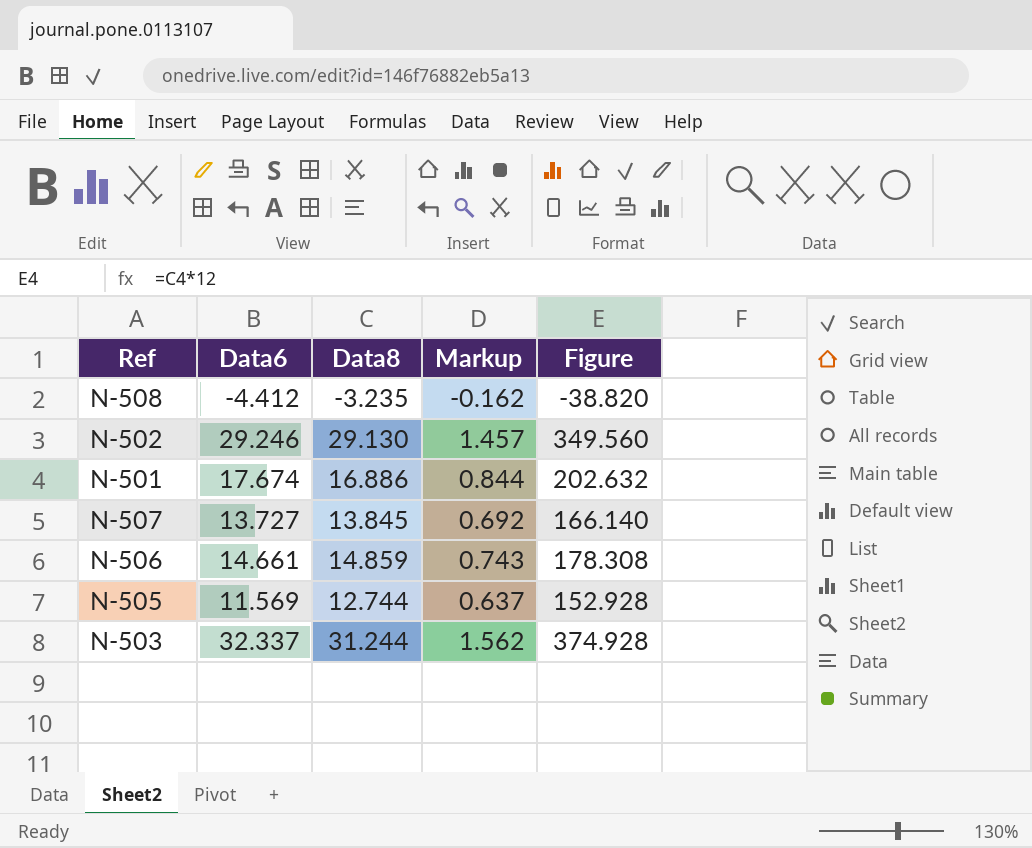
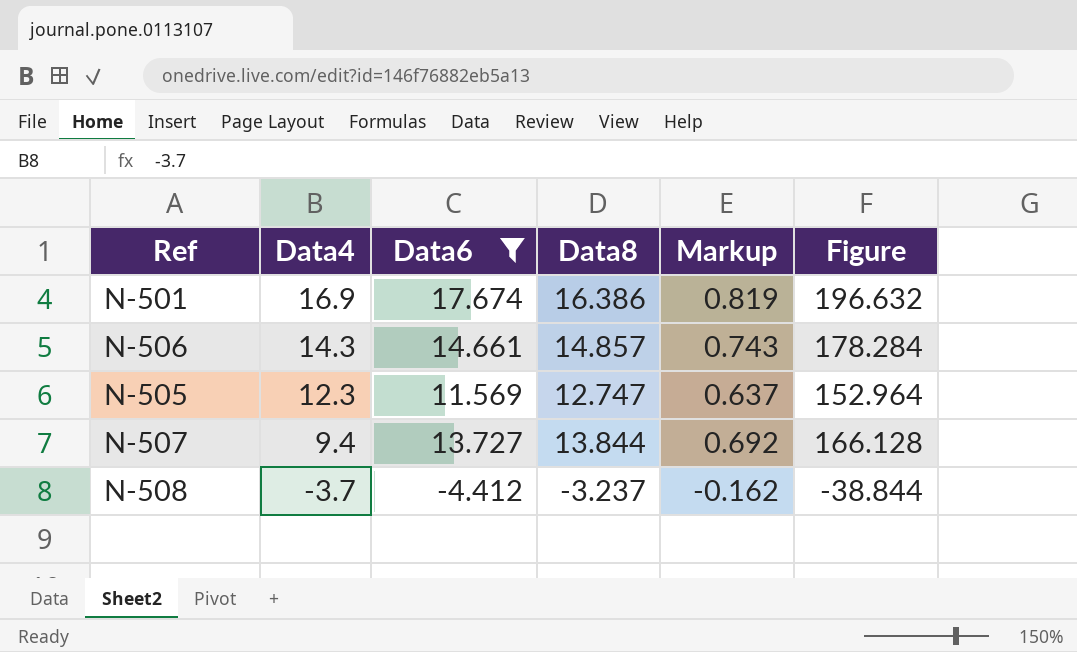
filter: none -> Data6 <= 17.674
row order: none -> Data4 descending
column Data4 | position: none -> 2
N-501 | Data8: 16.886 -> 16.386
N-501 | Markup: 0.844 -> 0.819
N-501 | Figure: 202.632 -> 196.632
N-506 | Data8: 14.859 -> 14.857
N-506 | Figure: 178.308 -> 178.284
N-505 | Data8: 12.744 -> 12.747
N-505 | Figure: 152.928 -> 152.964
N-507 | Data8: 13.845 -> 13.844
N-507 | Figure: 166.140 -> 166.128
N-508 | Data8: -3.235 -> -3.237
N-508 | Figure: -38.820 -> -38.844

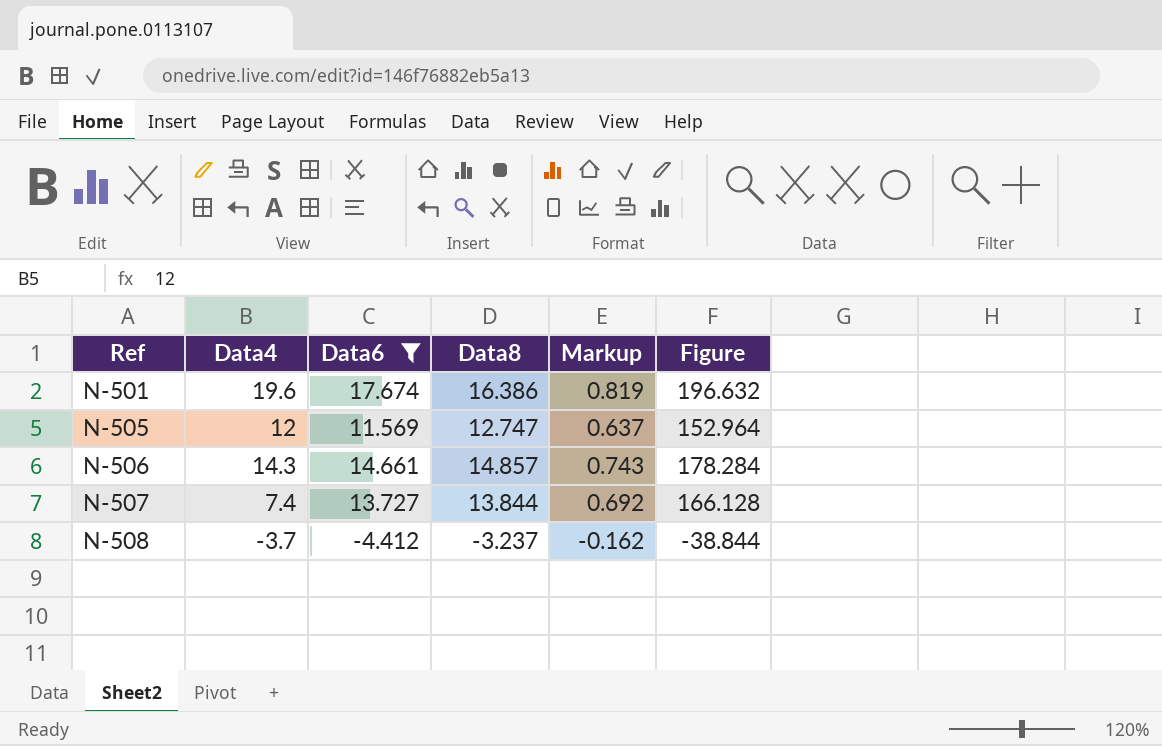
row order: Data4 descending -> Ref ascending
N-501 | Data4: 16.9 -> 19.6
N-505 | Data4: 12.3 -> 12
N-507 | Data4: 9.4 -> 7.4

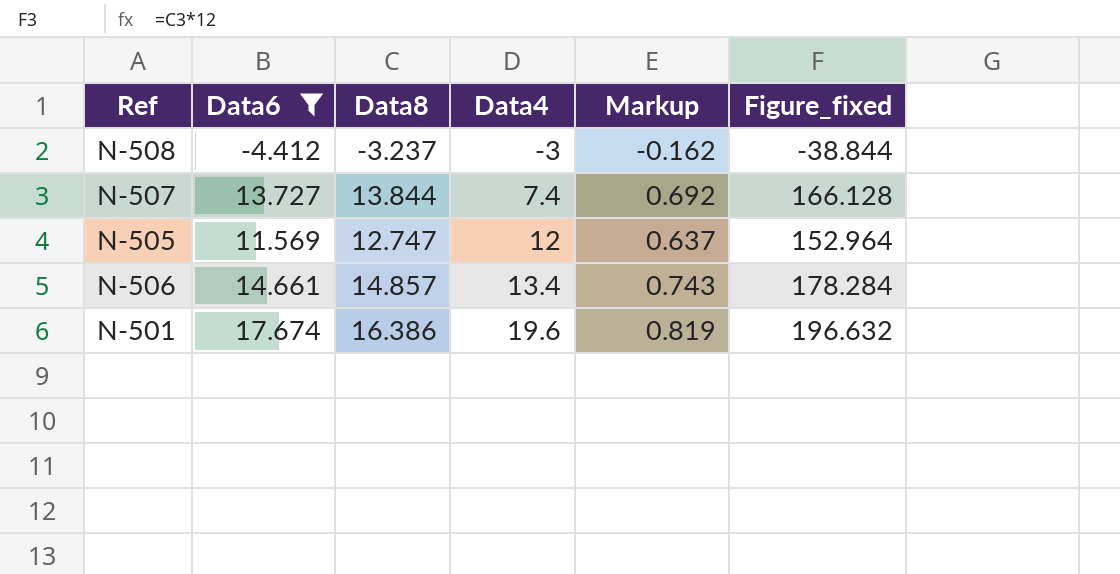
row order: Ref ascending -> Data4 ascending
column Data4 | position: 2 -> 4
column name: Figure -> Figure_fixed
N-508 | Data4: -3.7 -> -3
N-506 | Data4: 14.3 -> 13.4

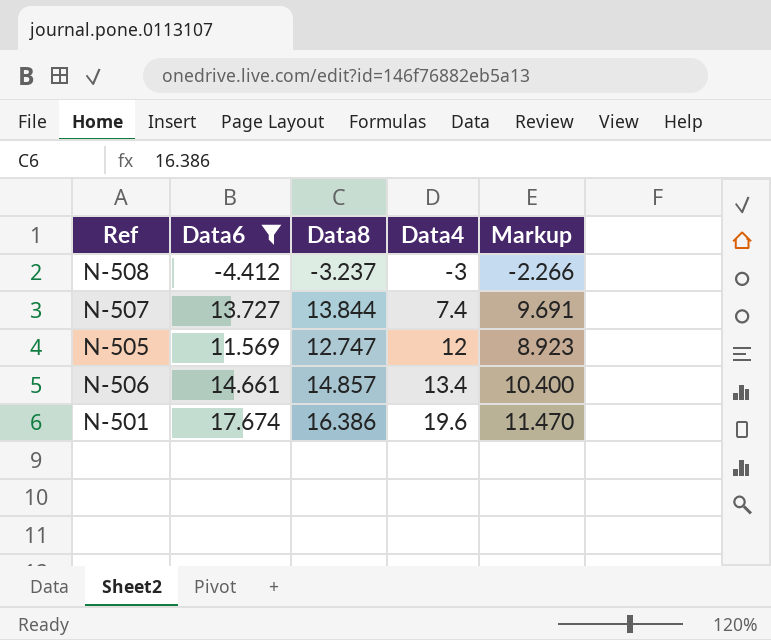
column Figure_fixed | formula: [Data8] * 12 -> none
column Markup | formula: [Data8] * 0.05 -> [Data8] * 0.7

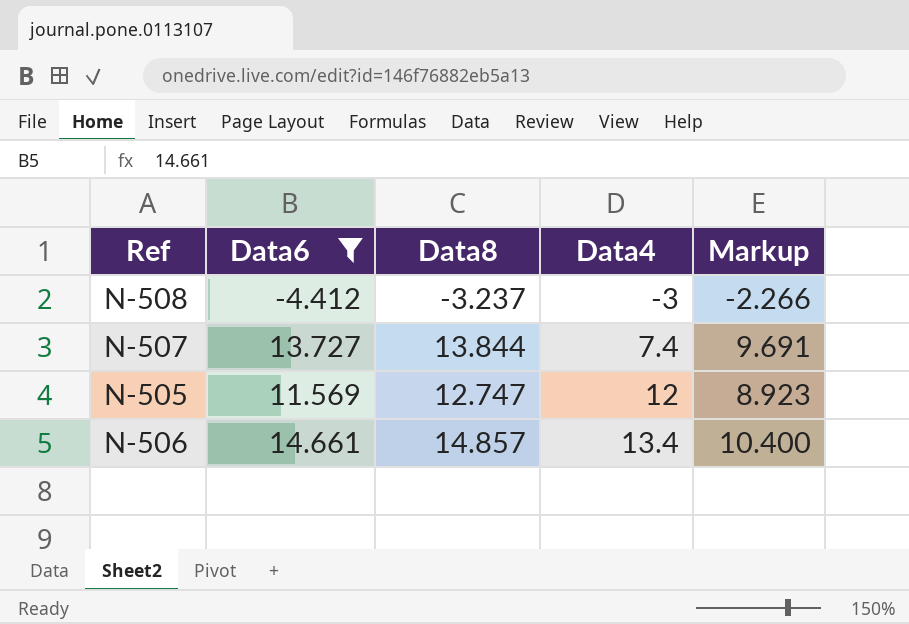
row N-501: 17.674 | 16.386 | 19.6 | 11.470 -> none

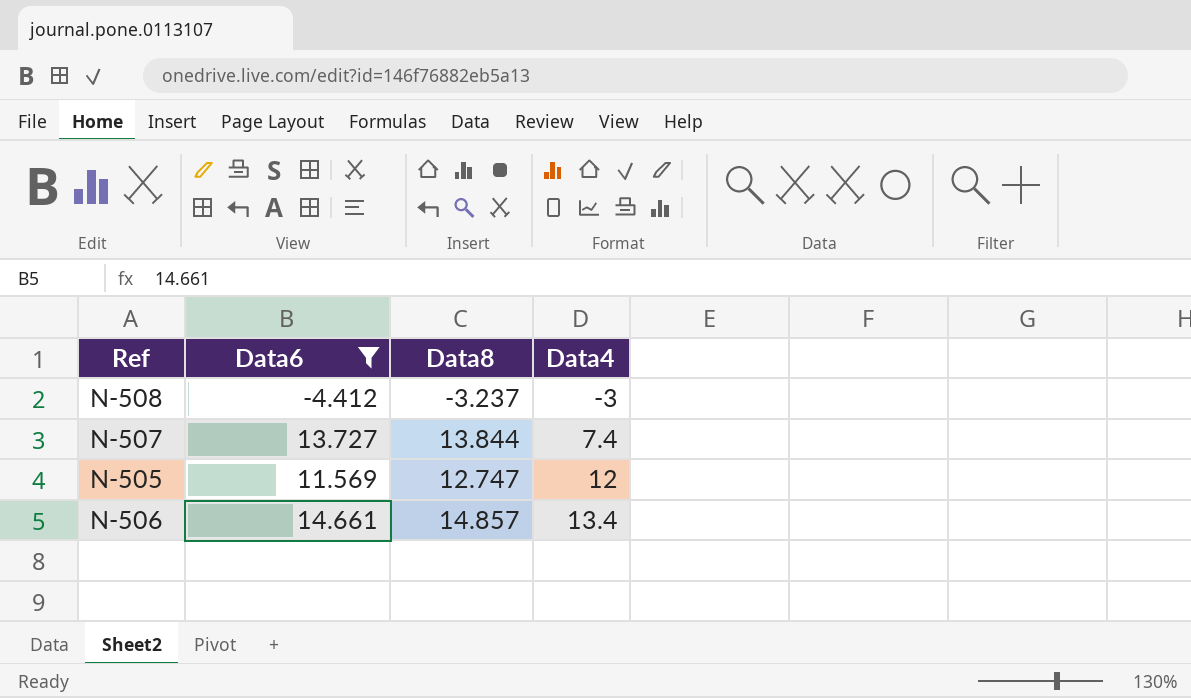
column Markup | formula: [Data8] * 0.7 -> none

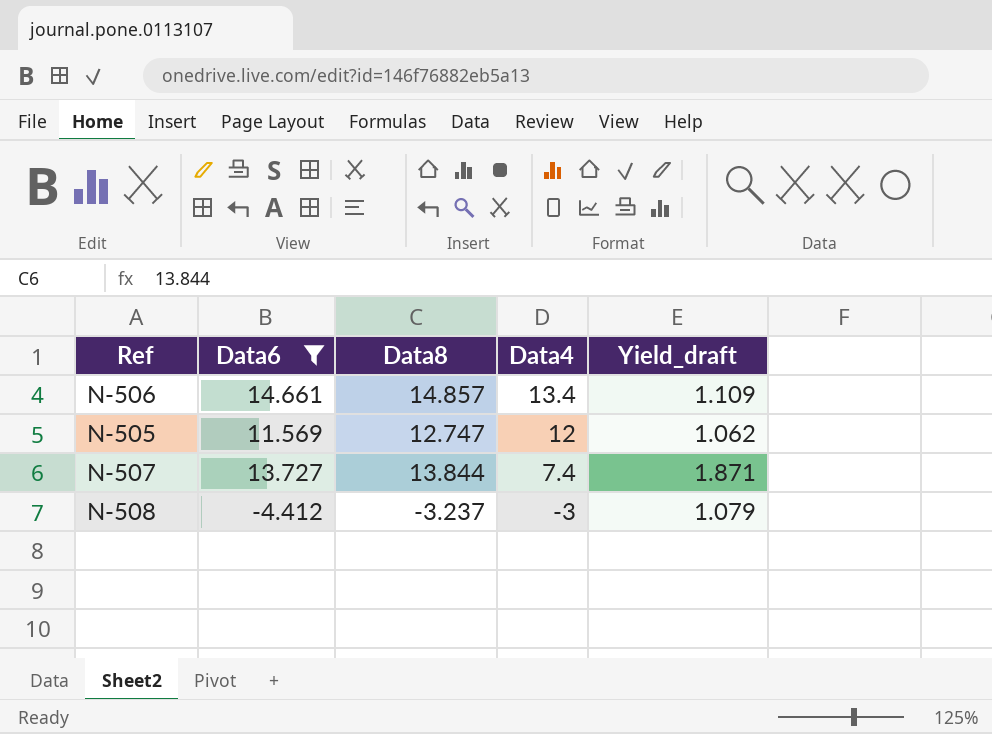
row order: Data4 ascending -> Data4 descending
column Yield_draft | formula: none -> [Data8] / [Data4]

